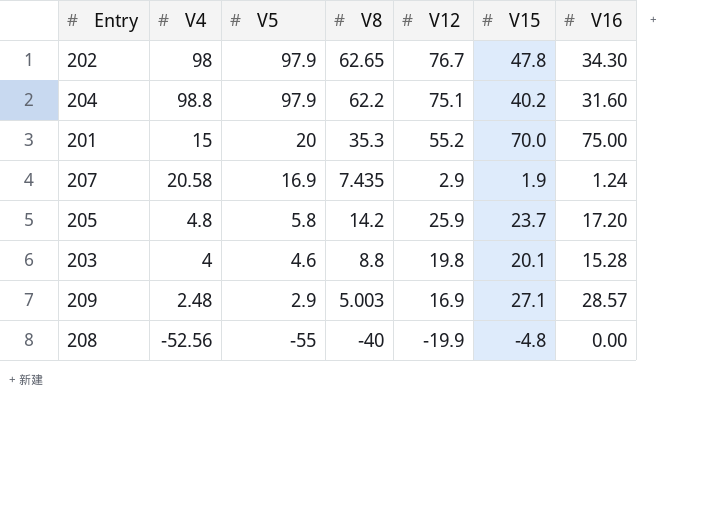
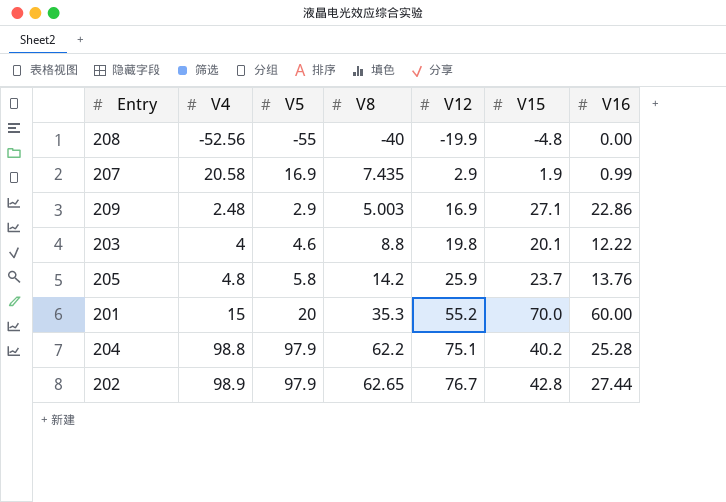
row order: V5 descending -> V12 ascending
207 | V16: 1.24 -> 0.99
209 | V16: 28.57 -> 22.86
203 | V16: 15.28 -> 12.22
205 | V16: 17.20 -> 13.76
201 | V16: 75.00 -> 60.00
204 | V16: 31.60 -> 25.28
202 | V4: 98 -> 98.9
202 | V15: 47.8 -> 42.8
202 | V16: 34.30 -> 27.44

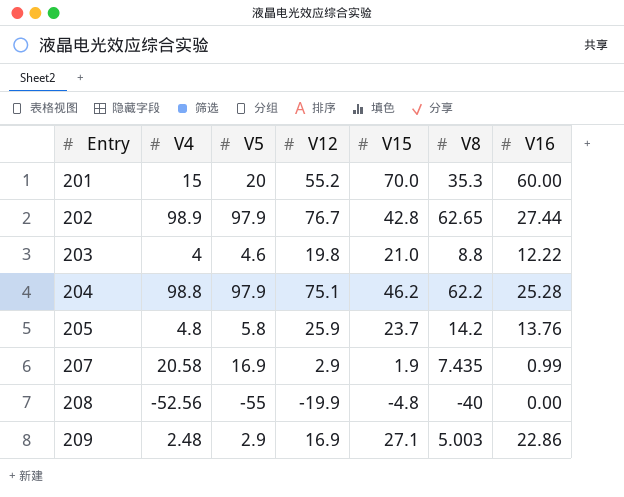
row order: V12 ascending -> Entry ascending
column V8 | position: 4 -> 6
203 | V15: 20.1 -> 21.0
204 | V15: 40.2 -> 46.2

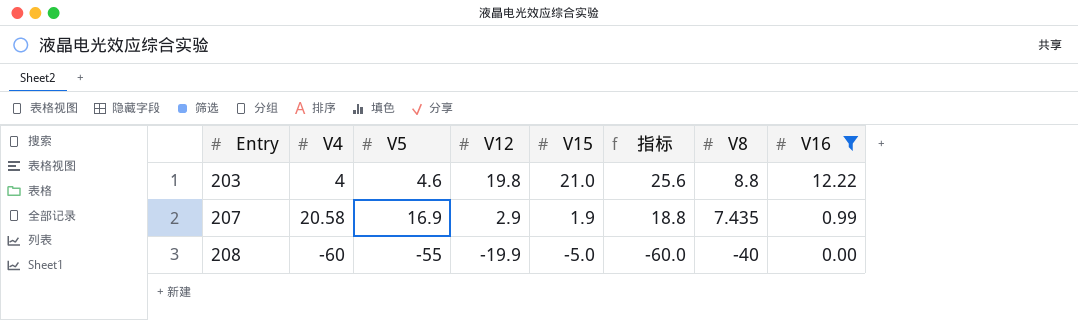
filter: none -> V16 <= 12.22
column 指标 | formula: none -> [V5] + [V15]
208 | V4: -52.56 -> -60
208 | V15: -4.8 -> -5.0

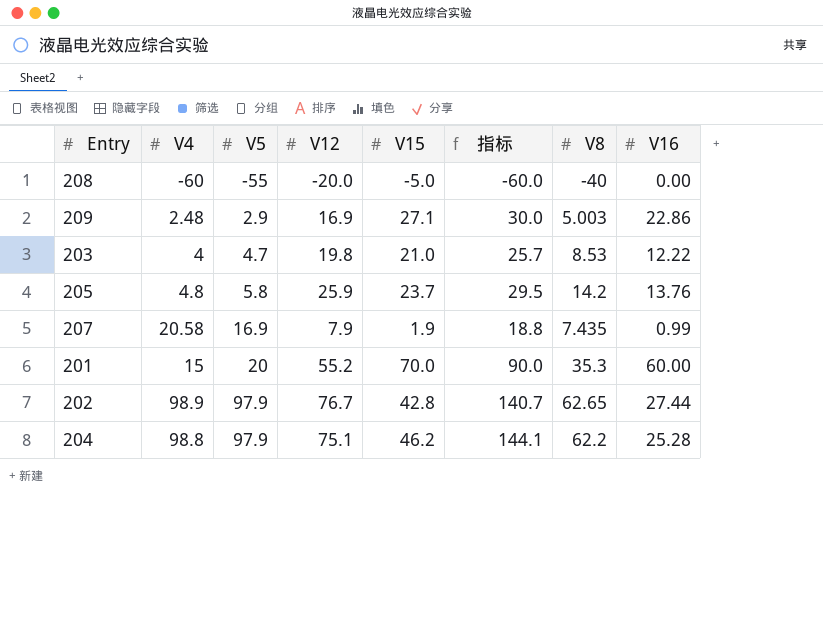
filter: V16 <= 12.22 -> none
row order: Entry ascending -> V5 ascending
208 | V12: -19.9 -> -20.0
203 | V5: 4.6 -> 4.7
203 | 指标: 25.6 -> 25.7
203 | V8: 8.8 -> 8.53
207 | V12: 2.9 -> 7.9

